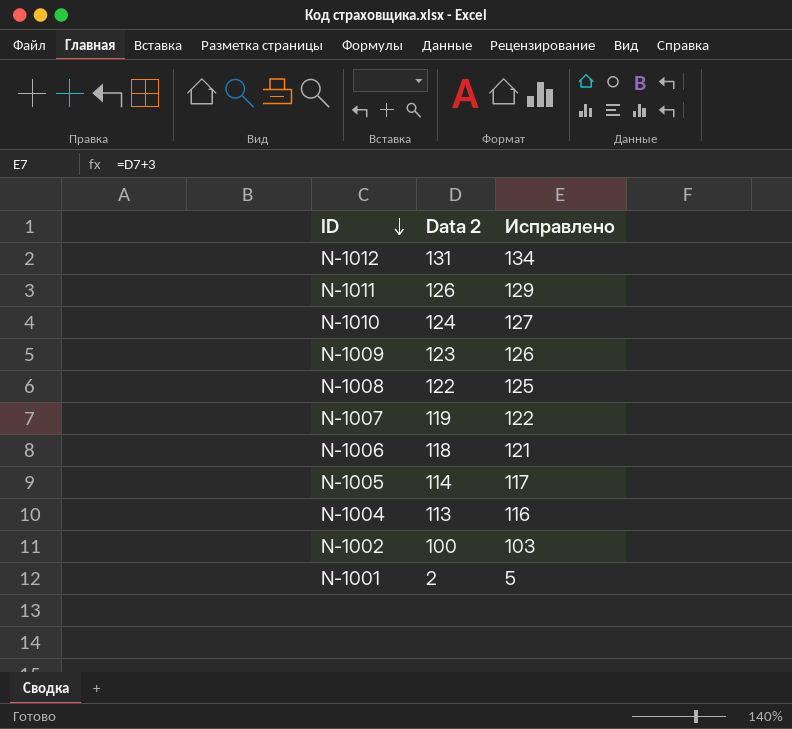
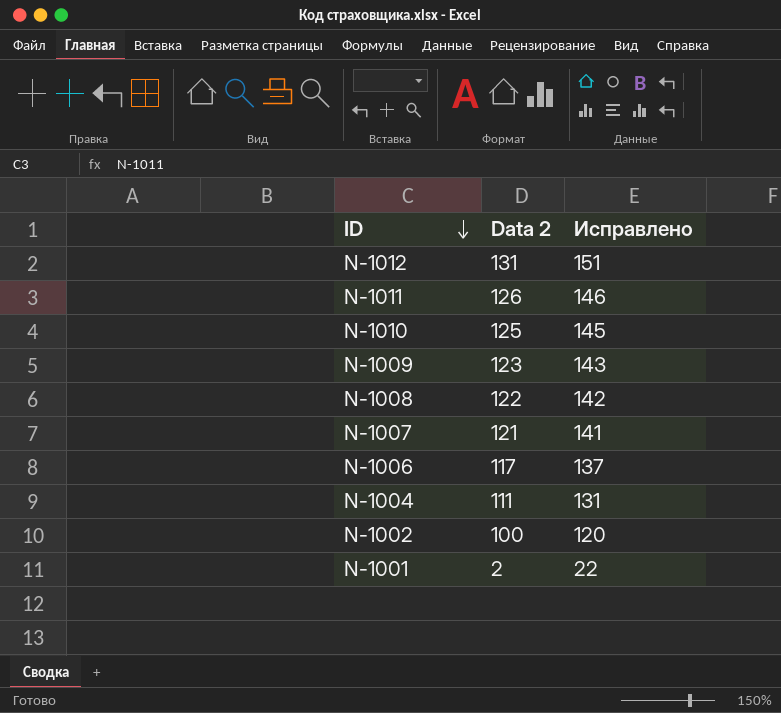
column Исправлено | formula: [Data 2] + 3 -> [Data 2] + 20
row N-1005: 114 | 117 -> none
N-1010 | Data 2: 124 -> 125
N-1007 | Data 2: 119 -> 121
N-1006 | Data 2: 118 -> 117
N-1004 | Data 2: 113 -> 111

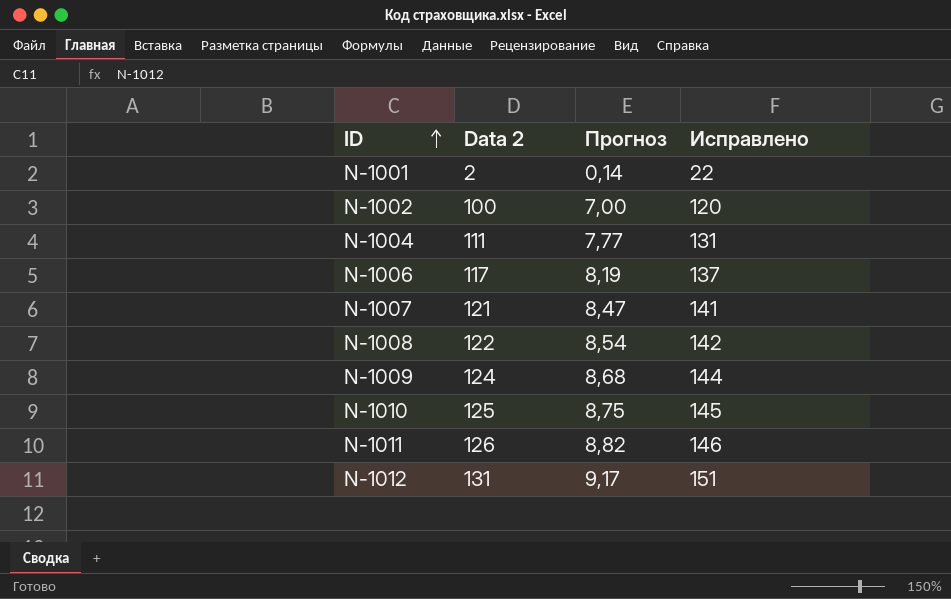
row order: ID descending -> ID ascending
column Прогноз | formula: none -> [Data 2] * 0,07
N-1009 | Data 2: 123 -> 124
N-1009 | Исправлено: 143 -> 144

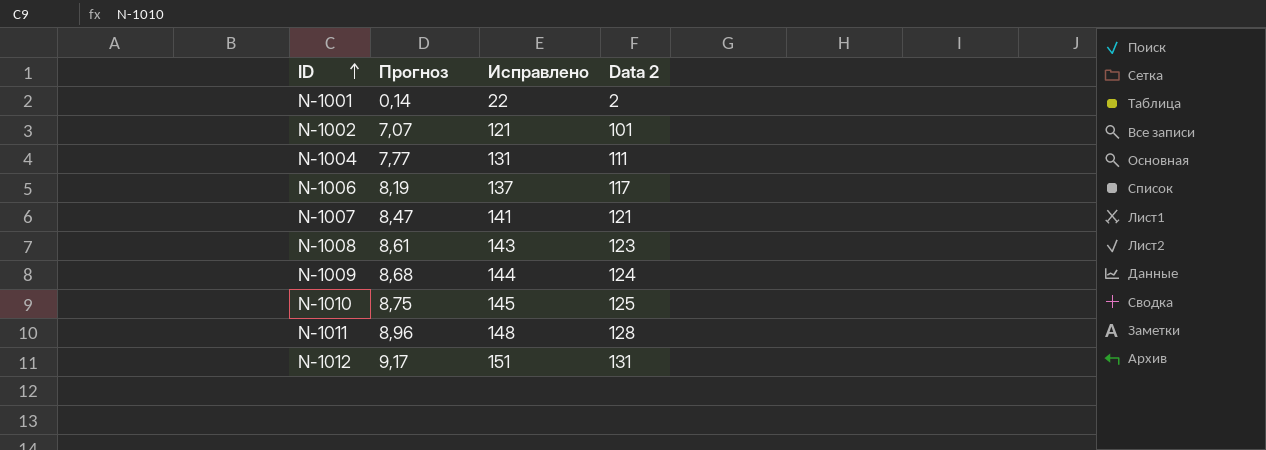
column Data 2 | position: 2 -> 4
N-1002 | Прогноз: 7,00 -> 7,07
N-1002 | Исправлено: 120 -> 121
N-1002 | Data 2: 100 -> 101
N-1008 | Прогноз: 8,54 -> 8,61
N-1008 | Исправлено: 142 -> 143
N-1008 | Data 2: 122 -> 123
N-1011 | Прогноз: 8,82 -> 8,96
N-1011 | Исправлено: 146 -> 148
N-1011 | Data 2: 126 -> 128

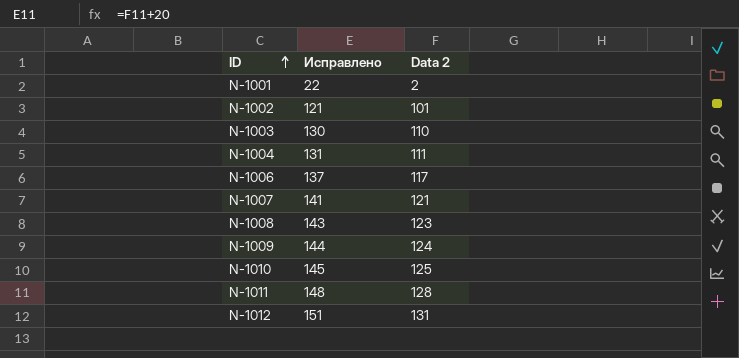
column Прогноз | formula: [Data 2] * 0,07 -> none
row N-1003: none -> 130 | 110

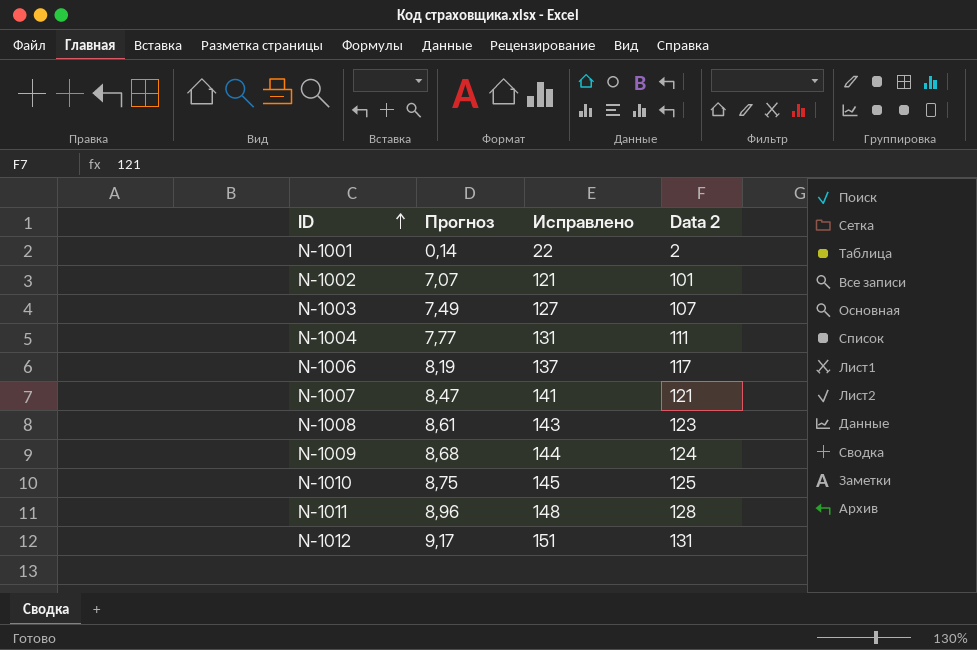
column Прогноз | formula: none -> [Data 2] * 0,07
N-1003 | Исправлено: 130 -> 127
N-1003 | Data 2: 110 -> 107

